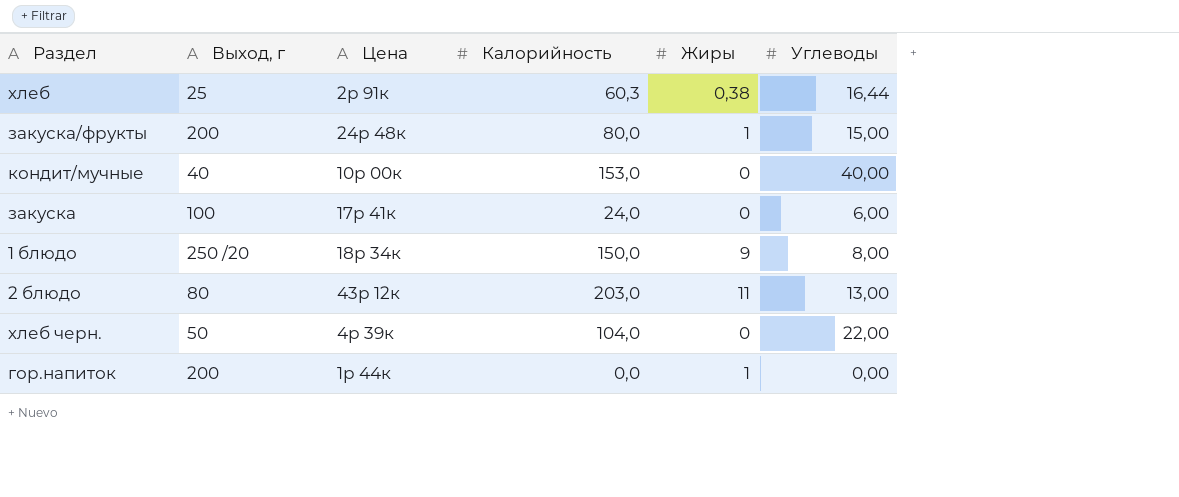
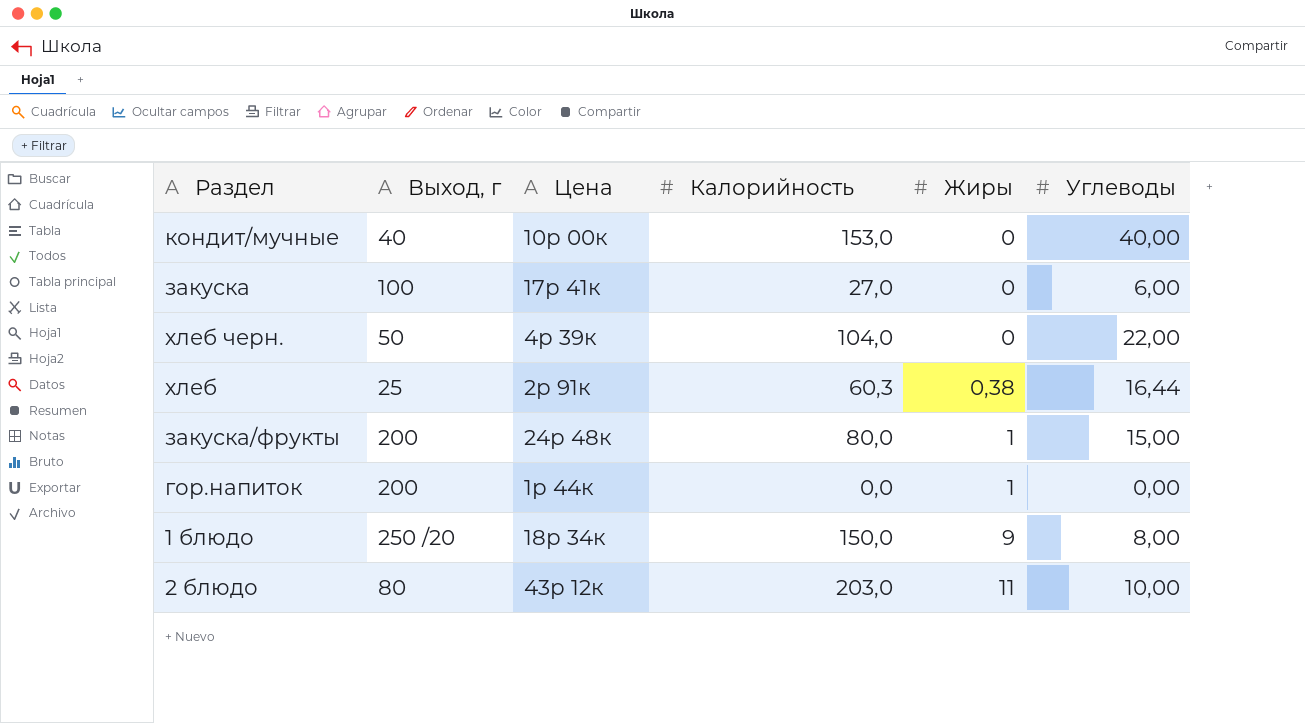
row order: none -> Жиры ascending
закуска | Калорийность: 24,0 -> 27,0
2 блюдо | Углеводы: 13,00 -> 10,00

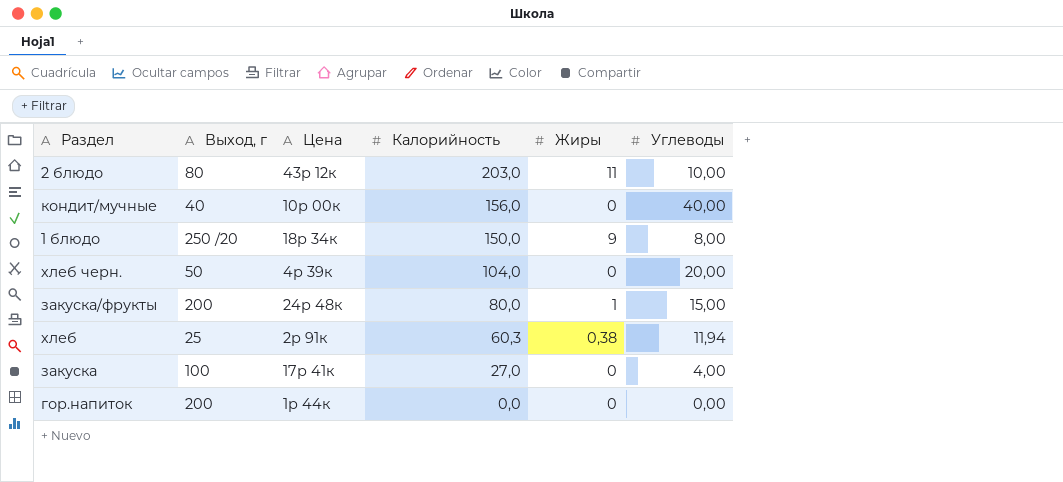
row order: Жиры ascending -> Калорийность descending
кондит/мучные | Калорийность: 153,0 -> 156,0
хлеб черн. | Углеводы: 22,00 -> 20,00
хлеб | Углеводы: 16,44 -> 11,94
закуска | Углеводы: 6,00 -> 4,00
гор.напиток | Жиры: 1 -> 0

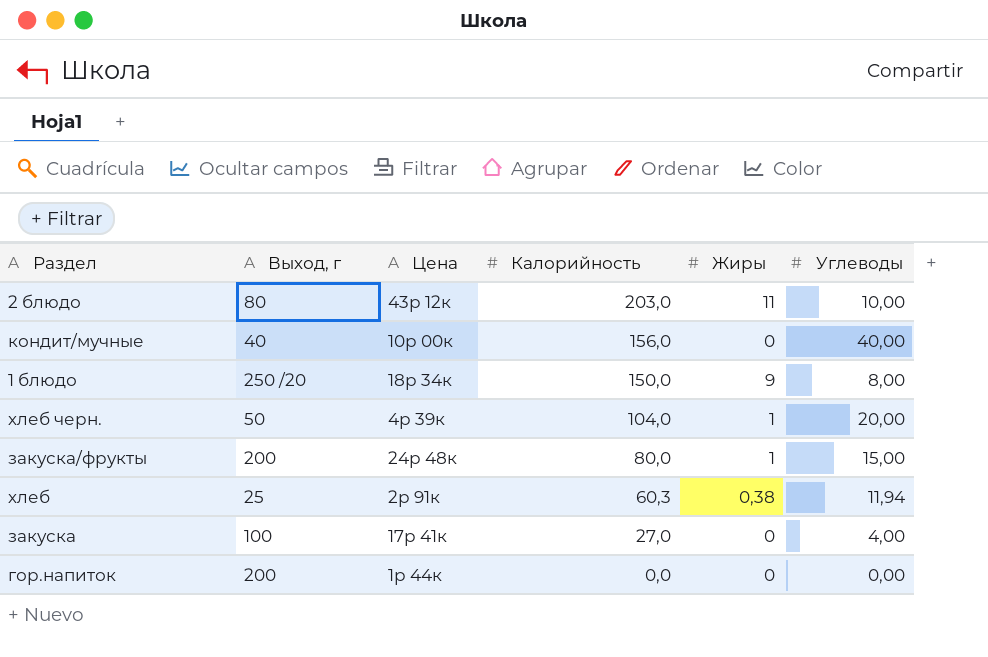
хлеб черн. | Жиры: 0 -> 1

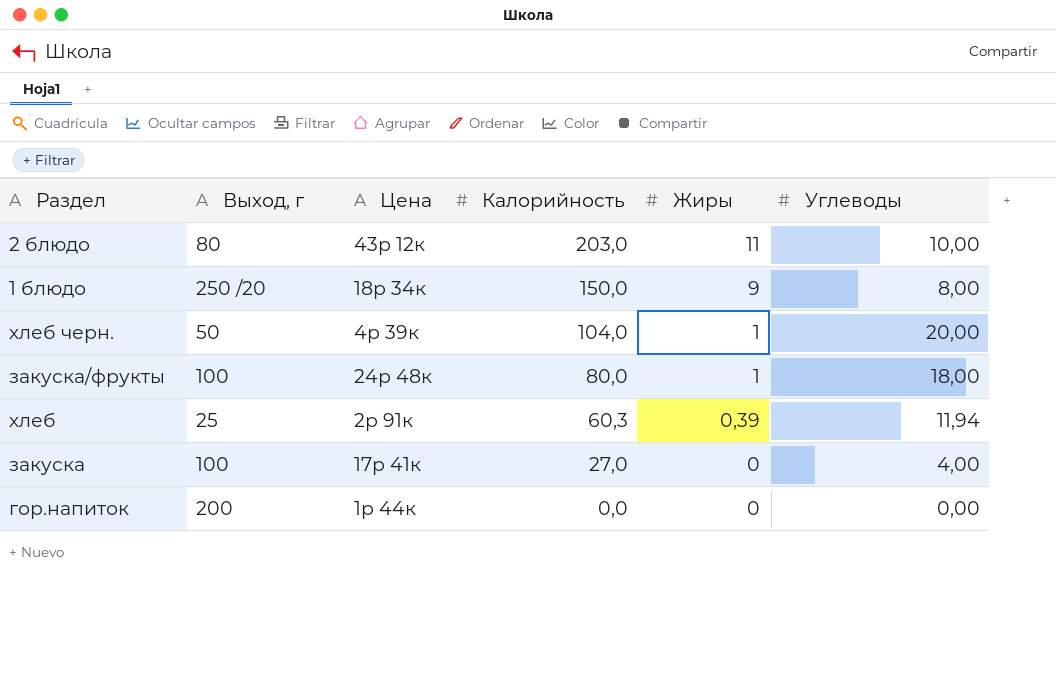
row кондит/мучные: 40 | 10р 00к | 156,0 | 0 | 40,00 -> none
закуска/фрукты | Выход, г: 200 -> 100
закуска/фрукты | Углеводы: 15,00 -> 18,00
хлеб | Жиры: 0,38 -> 0,39

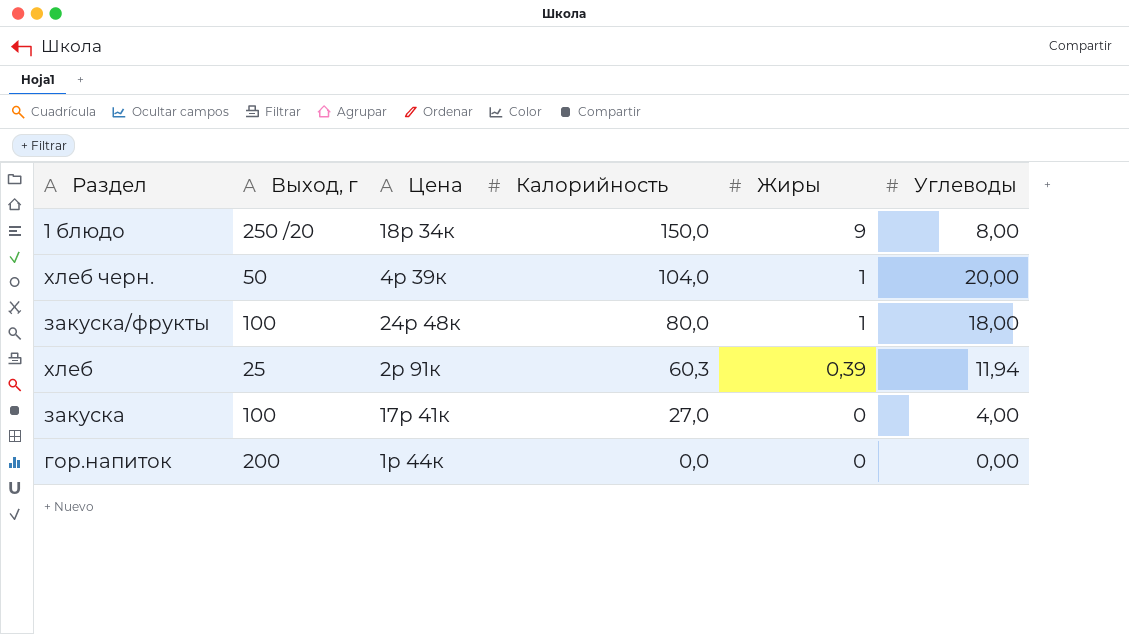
row 2 блюдо: 80 | 43р 12к | 203,0 | 11 | 10,00 -> none

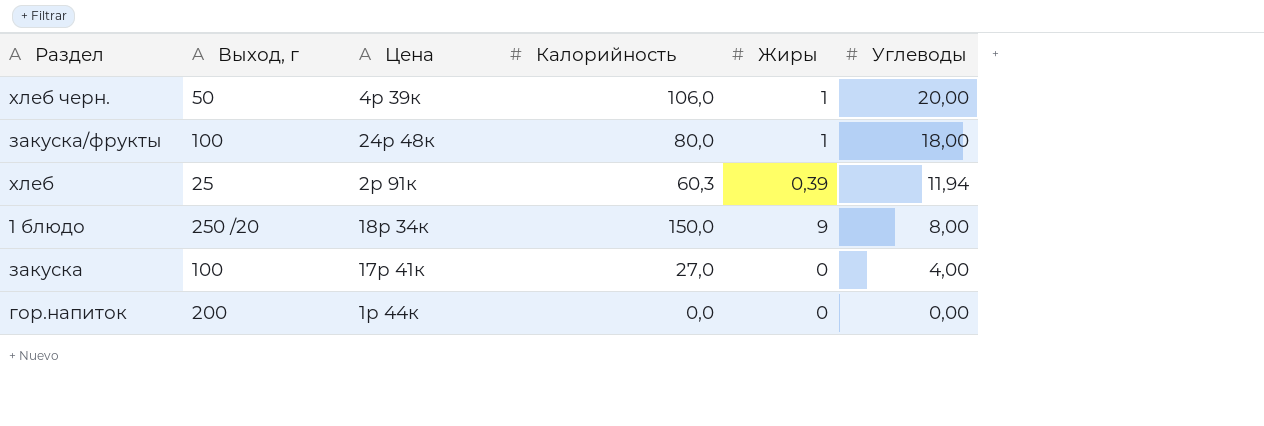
row order: Калорийность descending -> Углеводы descending
хлеб черн. | Калорийность: 104,0 -> 106,0

